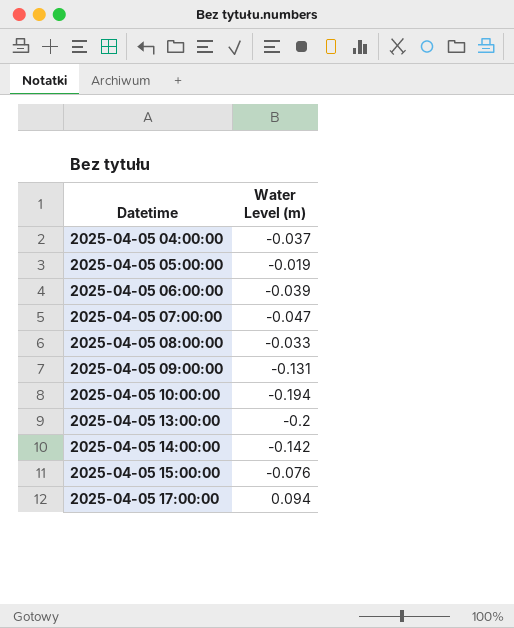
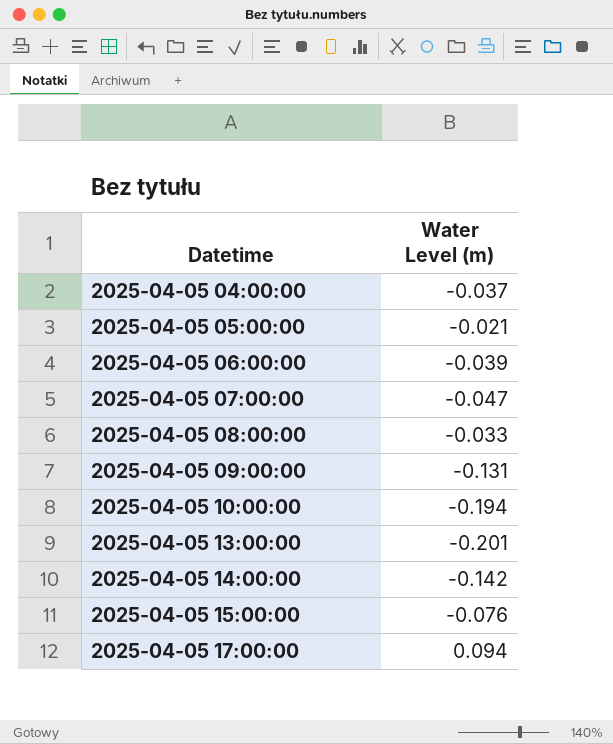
2025-04-05 05:00:00 | Water Level (m): -0.019 -> -0.021
2025-04-05 13:00:00 | Water Level (m): -0.2 -> -0.201

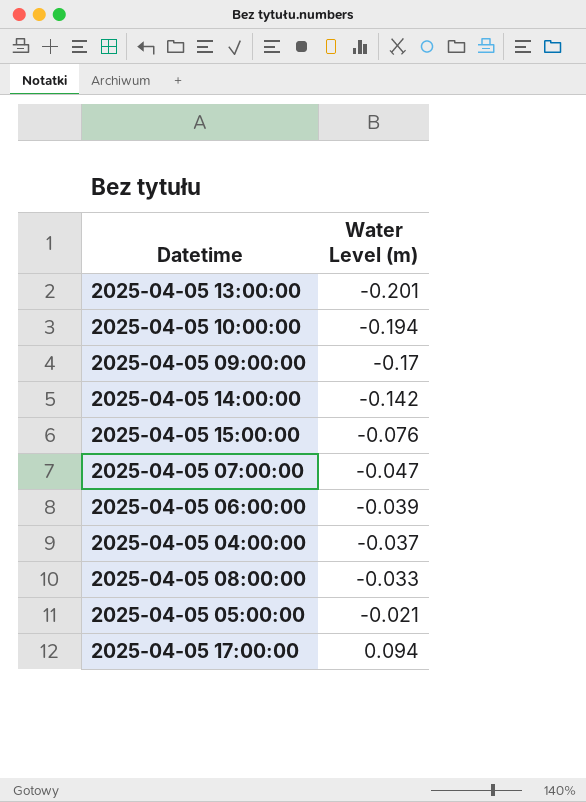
row order: Datetime ascending -> Water Level (m) ascending
2025-04-05 09:00:00 | Water Level (m): -0.131 -> -0.17

